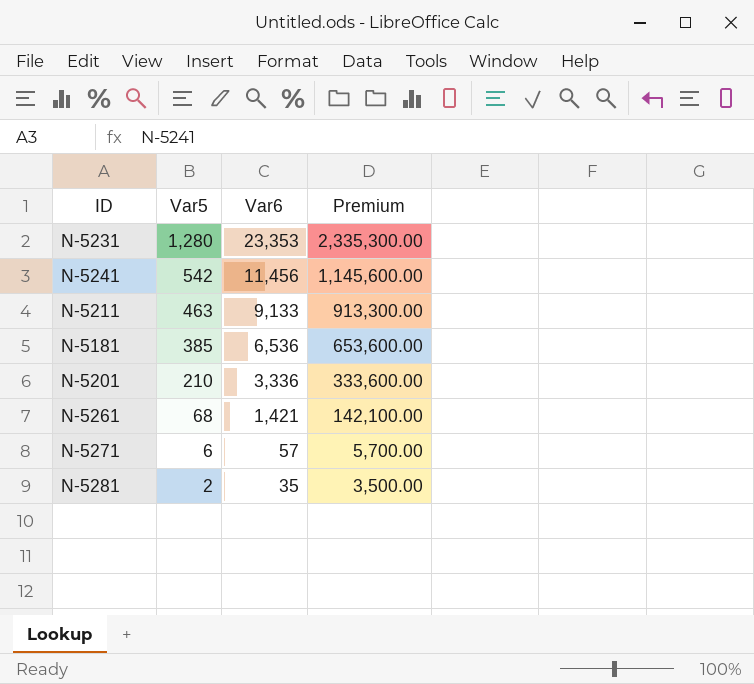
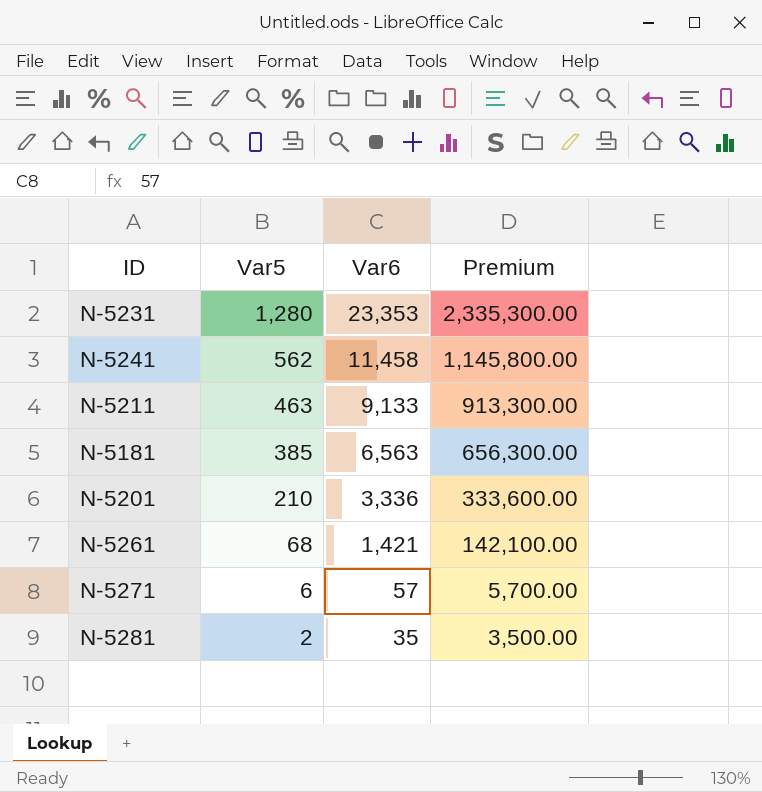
N-5241 | Var5: 542 -> 562
N-5241 | Var6: 11,456 -> 11,458
N-5241 | Premium: 1,145,600.00 -> 1,145,800.00
N-5181 | Var6: 6,536 -> 6,563
N-5181 | Premium: 653,600.00 -> 656,300.00

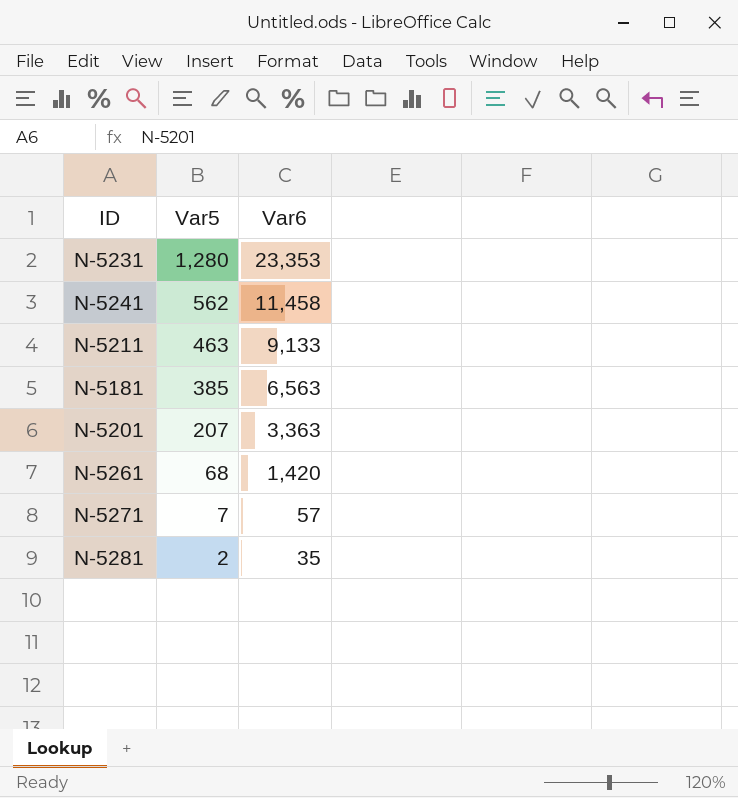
column Premium | formula: [Var6] * 100 -> none
N-5201 | Var5: 210 -> 207
N-5201 | Var6: 3,336 -> 3,363
N-5261 | Var6: 1,421 -> 1,420
N-5271 | Var5: 6 -> 7

